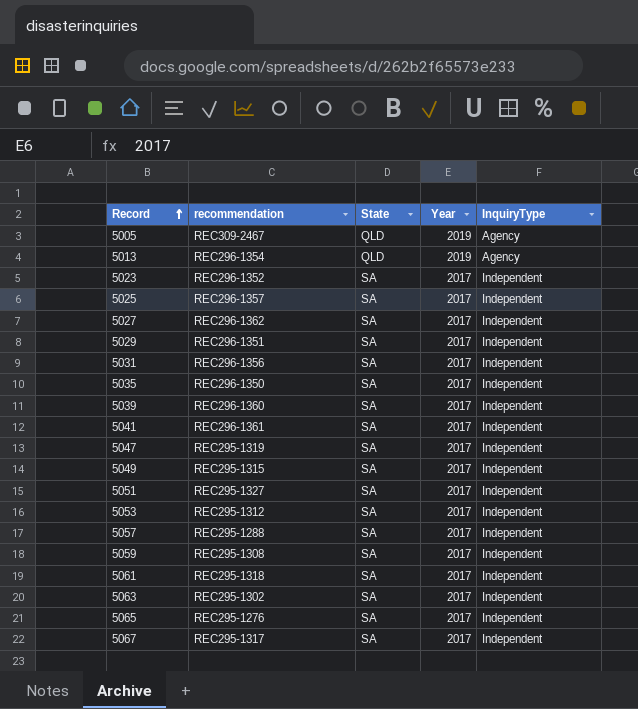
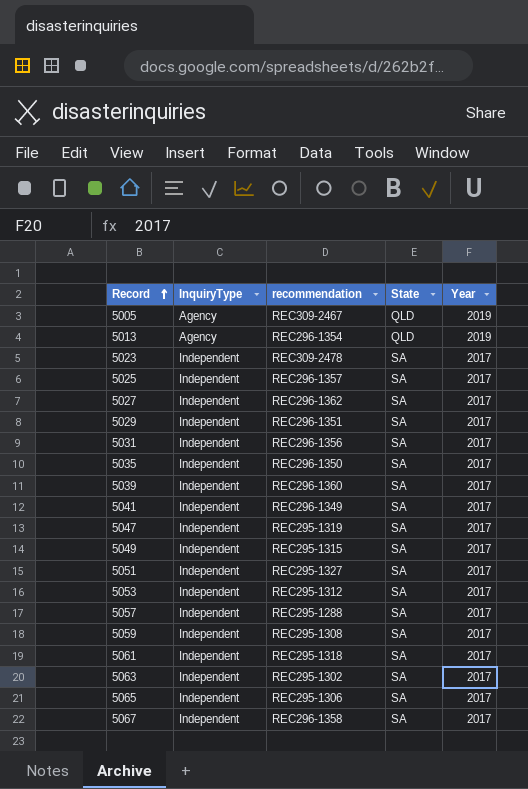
column InquiryType | position: 5 -> 2
5023 | recommendation: REC296-1352 -> REC309-2478
5041 | recommendation: REC296-1361 -> REC296-1349
5065 | recommendation: REC295-1276 -> REC295-1306
5067 | recommendation: REC295-1317 -> REC296-1358

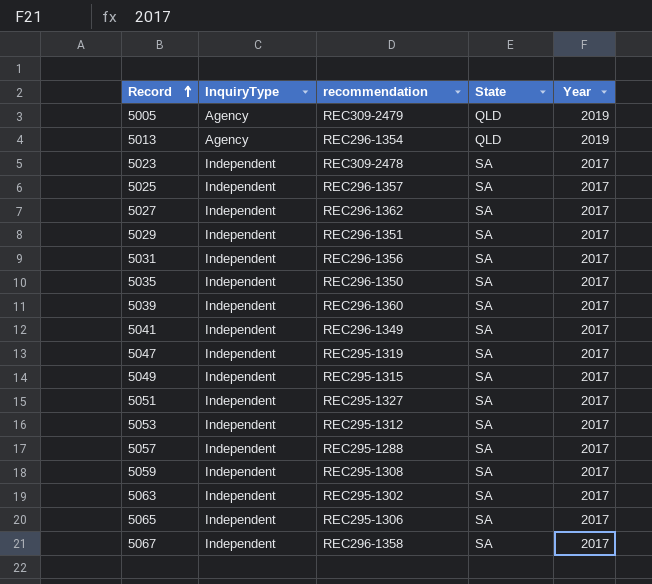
row 5061: Independent | REC295-1318 | SA | 2017 -> none
5005 | recommendation: REC309-2467 -> REC309-2479

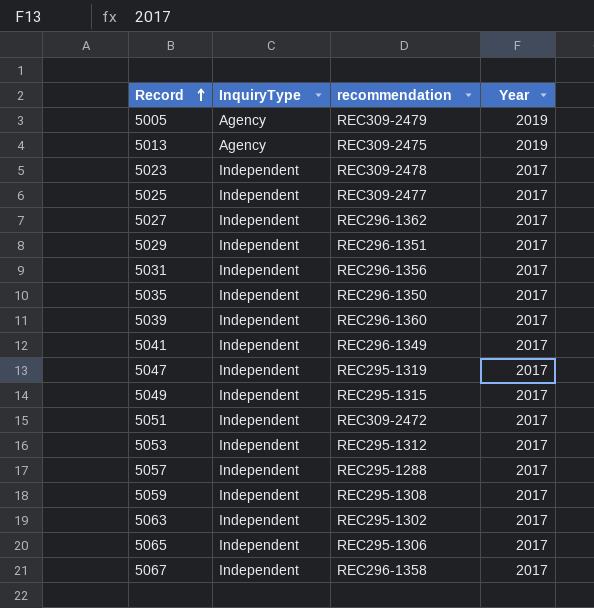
column State | position: 4 -> none
5013 | recommendation: REC296-1354 -> REC309-2475
5025 | recommendation: REC296-1357 -> REC309-2477
5051 | recommendation: REC295-1327 -> REC309-2472

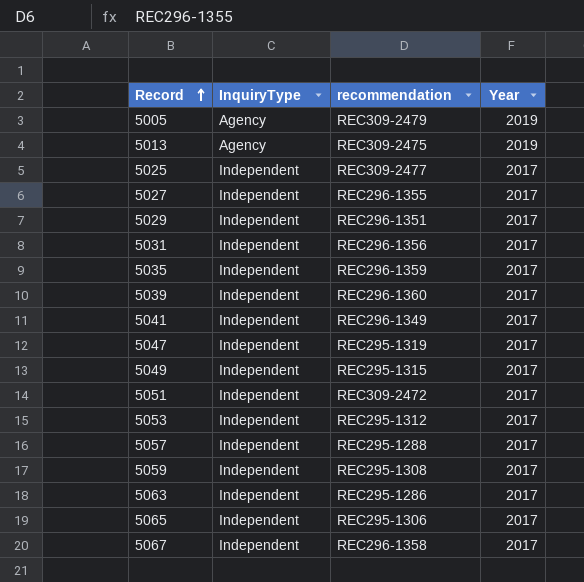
row 5023: Independent | REC309-2478 | 2017 -> none
5027 | recommendation: REC296-1362 -> REC296-1355
5035 | recommendation: REC296-1350 -> REC296-1359
5063 | recommendation: REC295-1302 -> REC295-1286

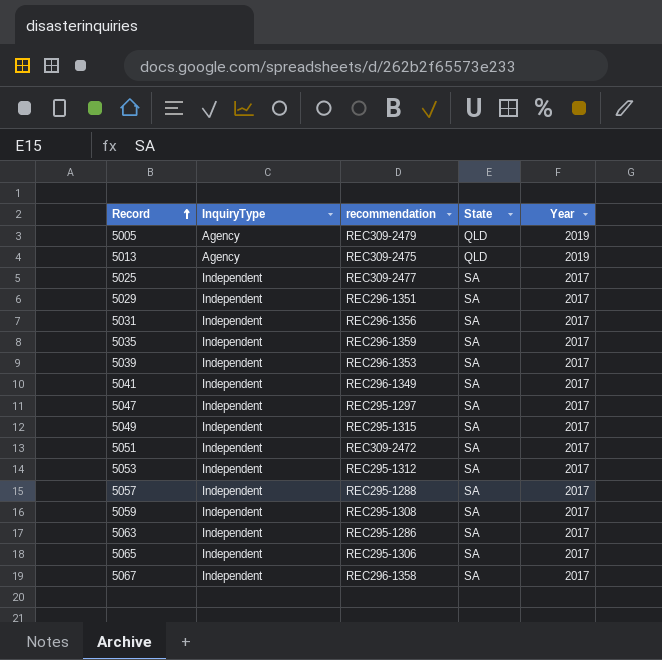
column State | position: none -> 4
row 5027: Independent | REC296-1355 | 2017 -> none
5039 | recommendation: REC296-1360 -> REC296-1353
5047 | recommendation: REC295-1319 -> REC295-1297

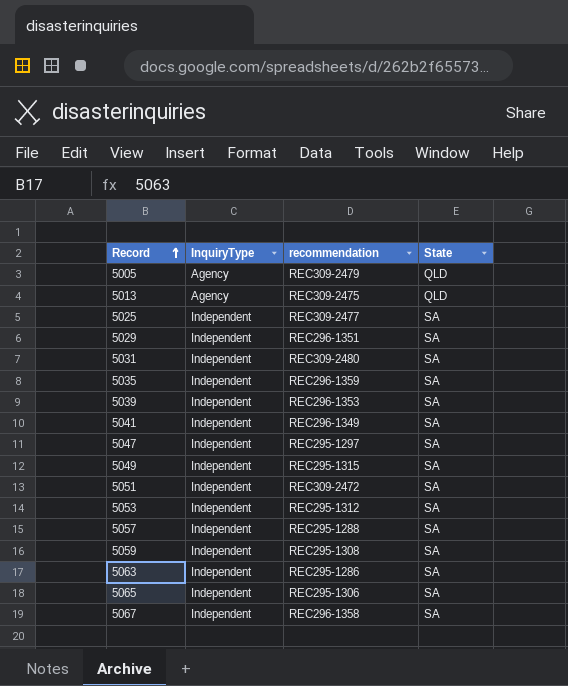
column Year | position: 5 -> none
5031 | recommendation: REC296-1356 -> REC309-2480

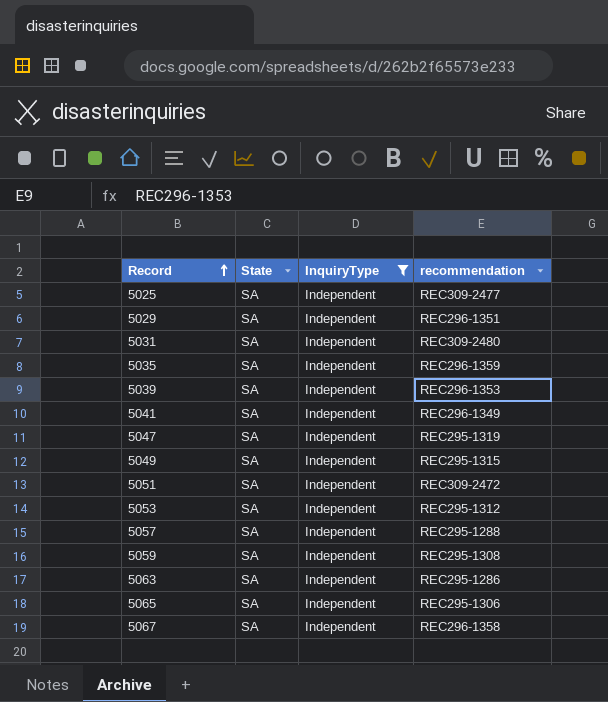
filter: none -> InquiryType = Independent
column State | position: 4 -> 2
5047 | recommendation: REC295-1297 -> REC295-1319

